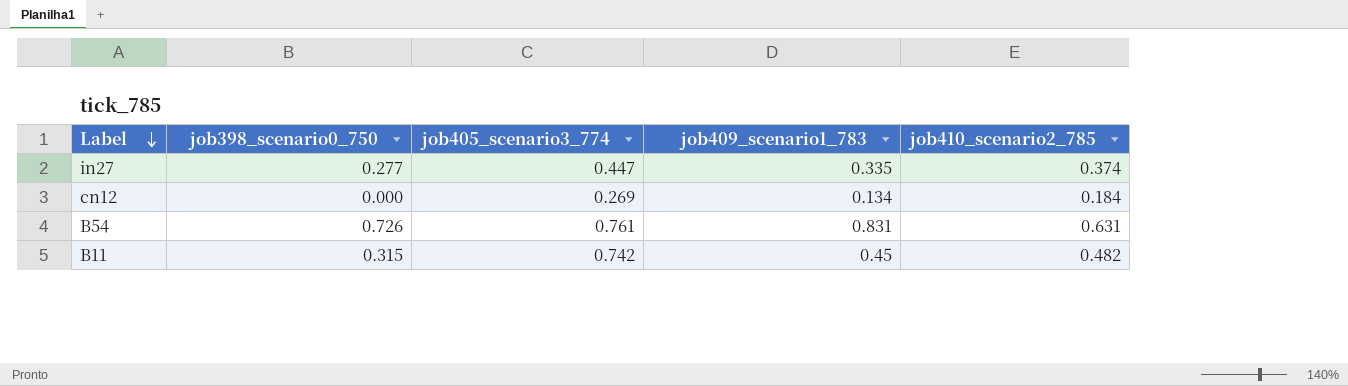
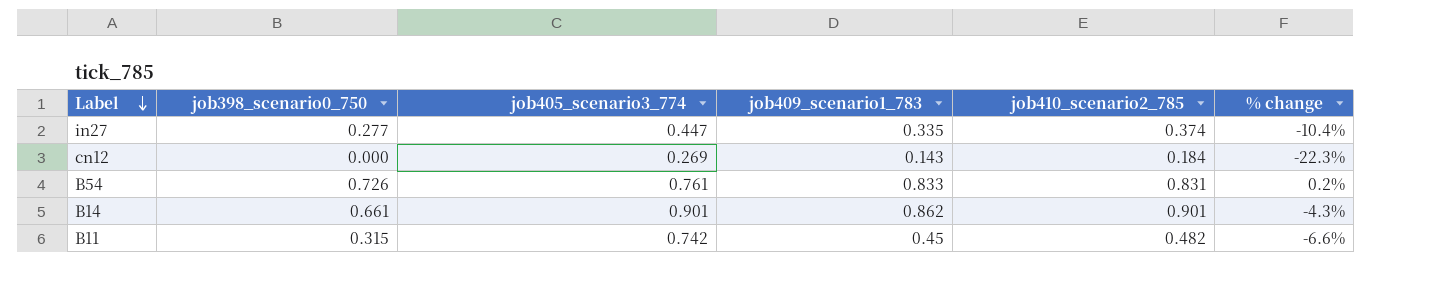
column % change | formula: none -> ([job409_scenario1_783] - [job410_scenario2_785]) / [job410_scenario2_785]
cn12 | job409_scenario1_783: 0.134 -> 0.143
B54 | job409_scenario1_783: 0.831 -> 0.833
B54 | job410_scenario2_785: 0.631 -> 0.831
row B14: none -> 0.661 | 0.901 | 0.862 | 0.901 | -4.3%

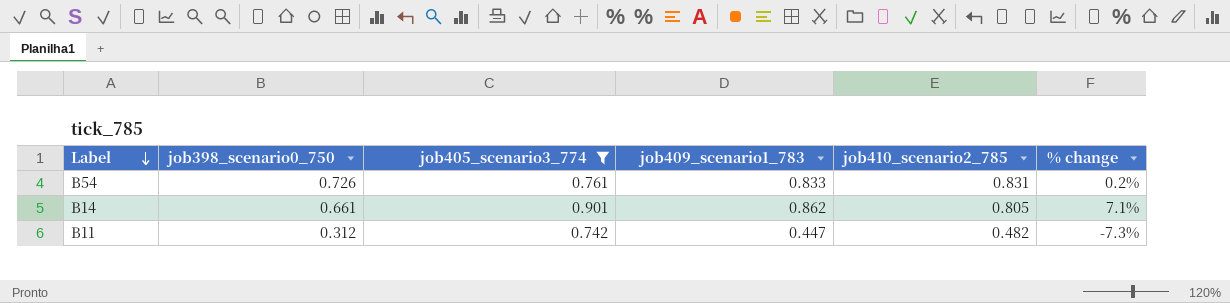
filter: none -> job405_scenario3_774 >= 0.742
B14 | job410_scenario2_785: 0.901 -> 0.805
B14 | % change: -4.3% -> 7.1%
B11 | job398_scenario0_750: 0.315 -> 0.312
B11 | job409_scenario1_783: 0.45 -> 0.447
B11 | % change: -6.6% -> -7.3%

